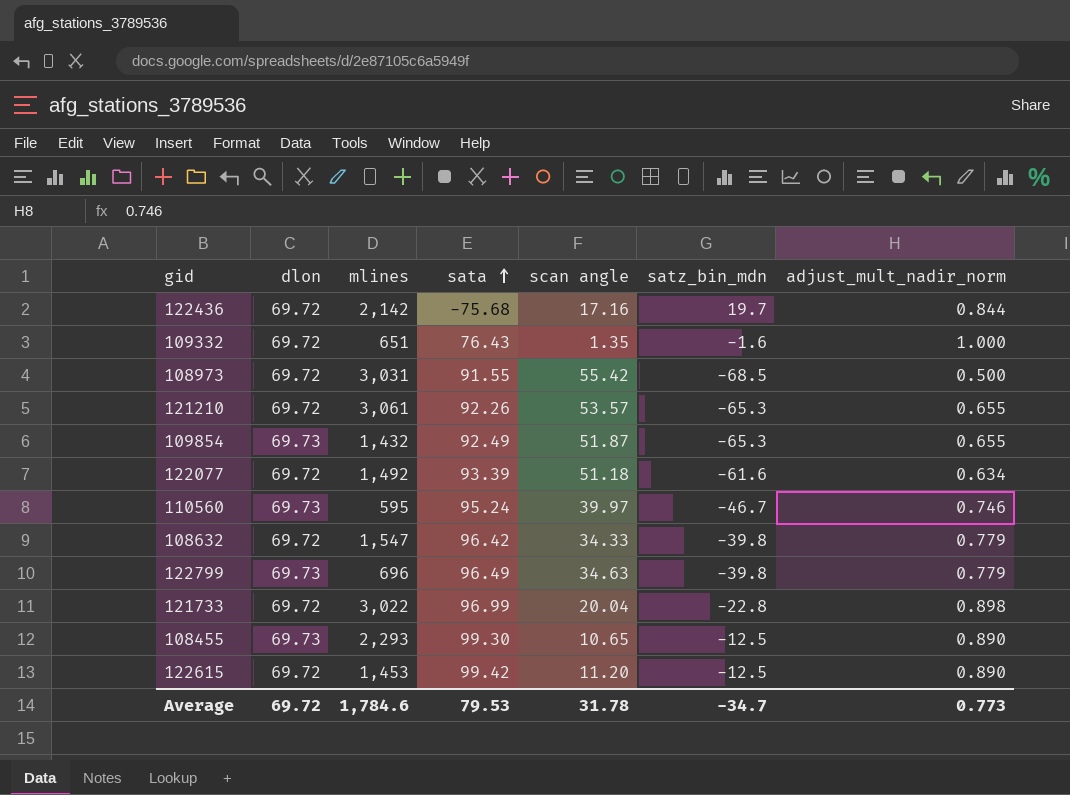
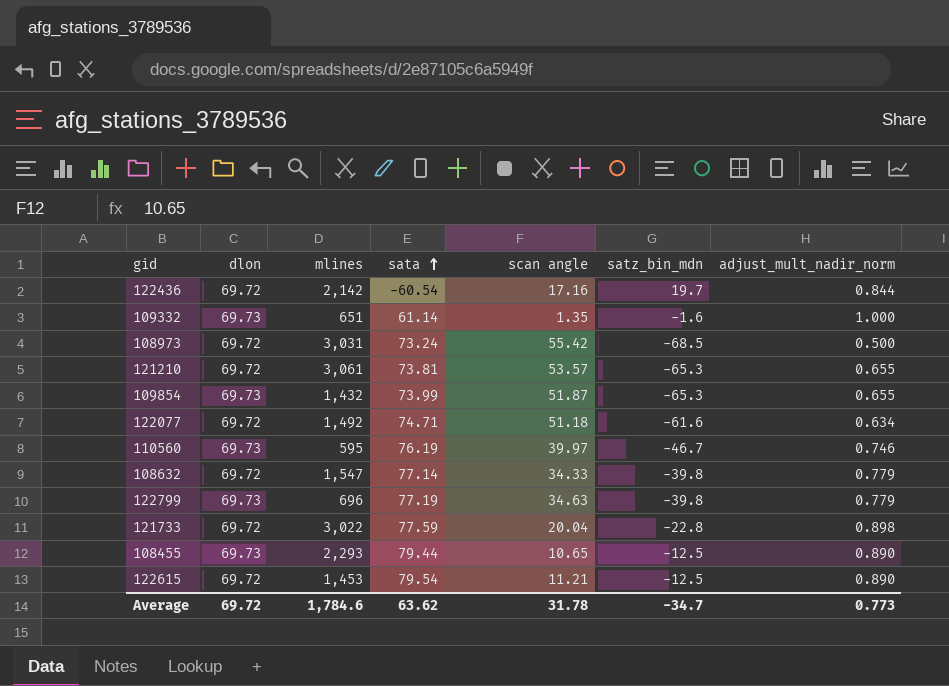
122436 | sata: -75.68 -> -60.54
109332 | dlon: 69.72 -> 69.73
109332 | sata: 76.43 -> 61.14
108973 | sata: 91.55 -> 73.24
121210 | sata: 92.26 -> 73.81
109854 | sata: 92.49 -> 73.99
122077 | sata: 93.39 -> 74.71
110560 | sata: 95.24 -> 76.19
108632 | sata: 96.42 -> 77.14
122799 | sata: 96.49 -> 77.19
121733 | sata: 96.99 -> 77.59
108455 | sata: 99.30 -> 79.44
122615 | sata: 99.42 -> 79.54
122615 | scan angle: 11.20 -> 11.21
Average | sata: 79.53 -> 63.62

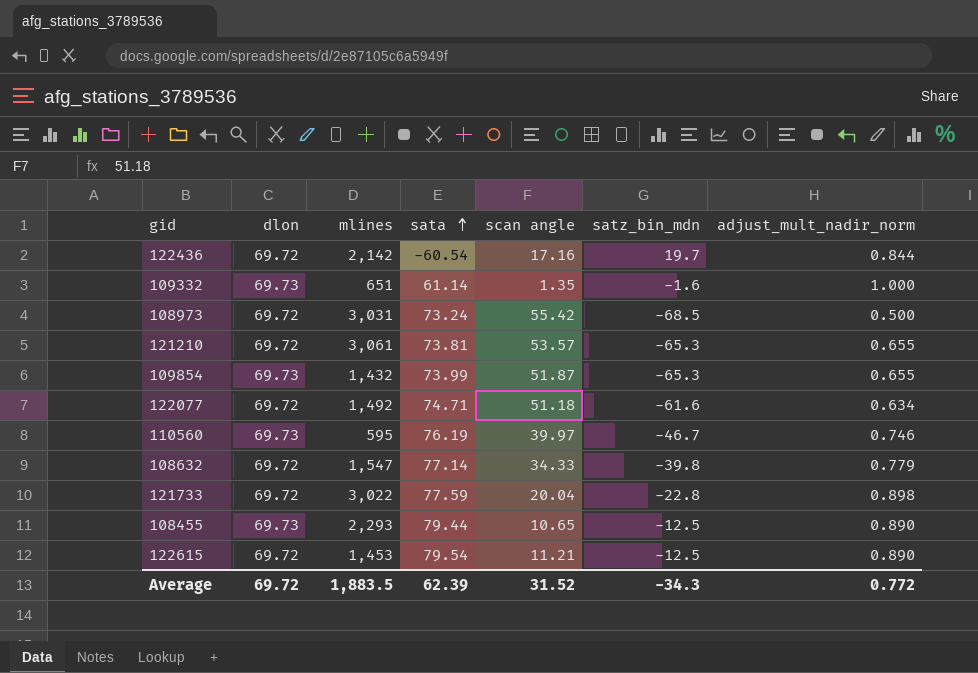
row 122799: 69.73 | 696 | 77.19 | 34.63 | -39.8 | 0.779 -> none
Average | mlines: 1,784.6 -> 1,883.5
Average | sata: 63.62 -> 62.39
Average | scan angle: 31.78 -> 31.52
Average | satz_bin_mdn: -34.7 -> -34.3
Average | adjust_mult_nadir_norm: 0.773 -> 0.772

